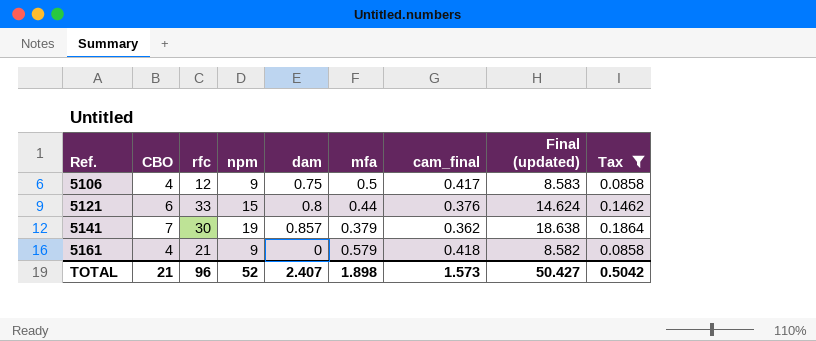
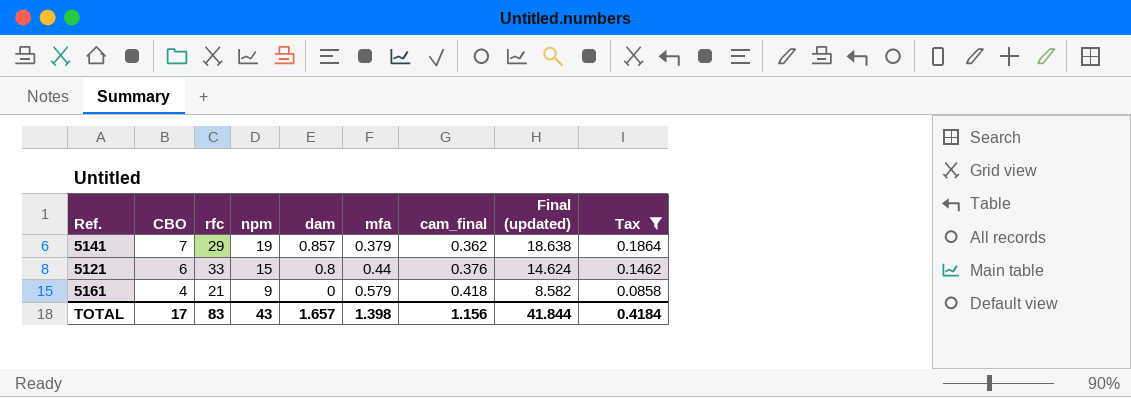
row order: Ref. ascending -> CBO descending
row 5106: 4 | 12 | 9 | 0.75 | 0.5 | 0.417 | 8.583 | 0.0858 -> none
5141 | rfc: 30 -> 29
TOTAL | CBO: 21 -> 17
TOTAL | rfc: 96 -> 83
TOTAL | npm: 52 -> 43
TOTAL | dam: 2.407 -> 1.657
TOTAL | mfa: 1.898 -> 1.398
TOTAL | cam_final: 1.573 -> 1.156
TOTAL | Final (updated): 50.427 -> 41.844
TOTAL | Tax: 0.5042 -> 0.4184

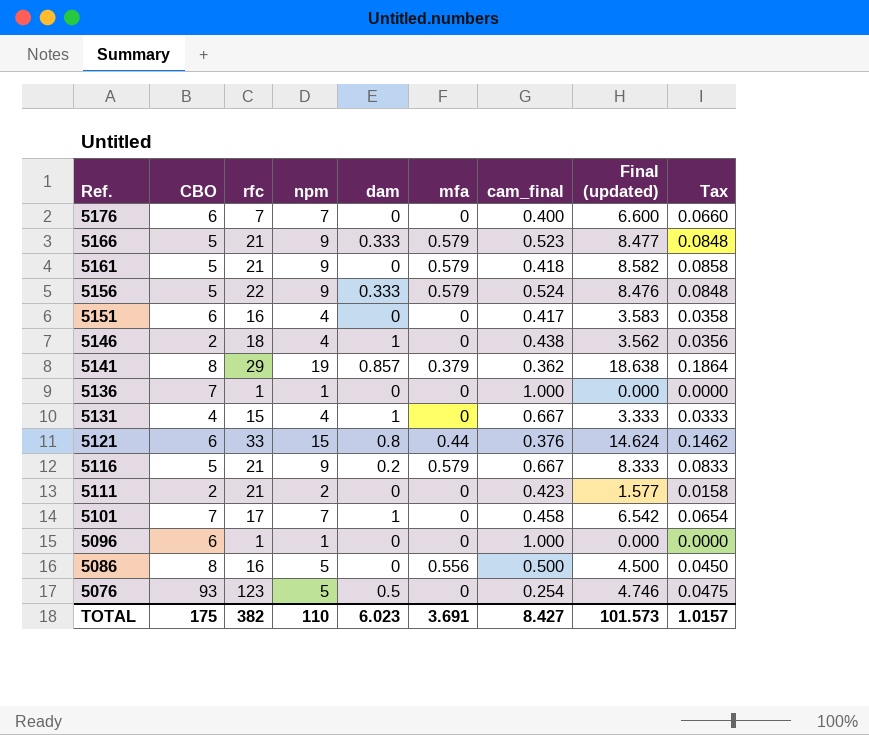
filter: Tax >= 0.0858 -> none
row order: CBO descending -> Ref. descending
5161 | CBO: 4 -> 5
5141 | CBO: 7 -> 8
TOTAL | CBO: 17 -> 175
TOTAL | rfc: 83 -> 382
TOTAL | npm: 43 -> 110
TOTAL | dam: 1.657 -> 6.023
TOTAL | mfa: 1.398 -> 3.691
TOTAL | cam_final: 1.156 -> 8.427
TOTAL | Final (updated): 41.844 -> 101.573
TOTAL | Tax: 0.4184 -> 1.0157

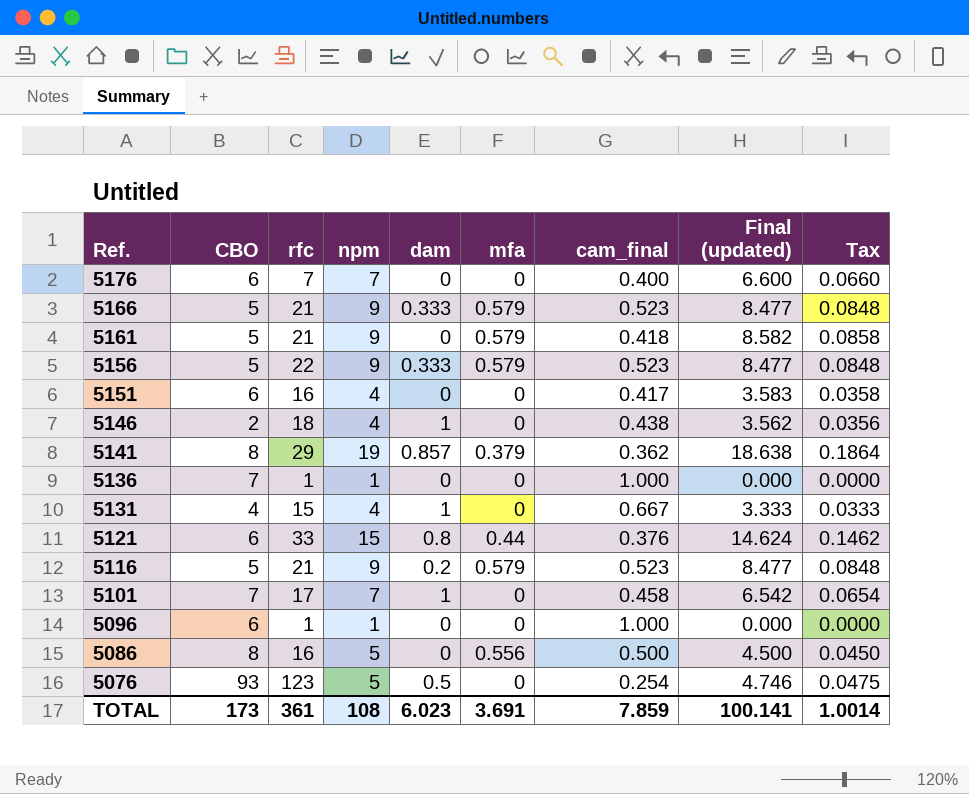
row 5111: 2 | 21 | 2 | 0 | 0 | 0.423 | 1.577 | 0.0158 -> none
5156 | cam_final: 0.524 -> 0.523
5156 | Final (updated): 8.476 -> 8.477
5116 | cam_final: 0.667 -> 0.523
5116 | Final (updated): 8.333 -> 8.477
5116 | Tax: 0.0833 -> 0.0848
TOTAL | CBO: 175 -> 173
TOTAL | rfc: 382 -> 361
TOTAL | npm: 110 -> 108
TOTAL | cam_final: 8.427 -> 7.859
TOTAL | Final (updated): 101.573 -> 100.141
TOTAL | Tax: 1.0157 -> 1.0014

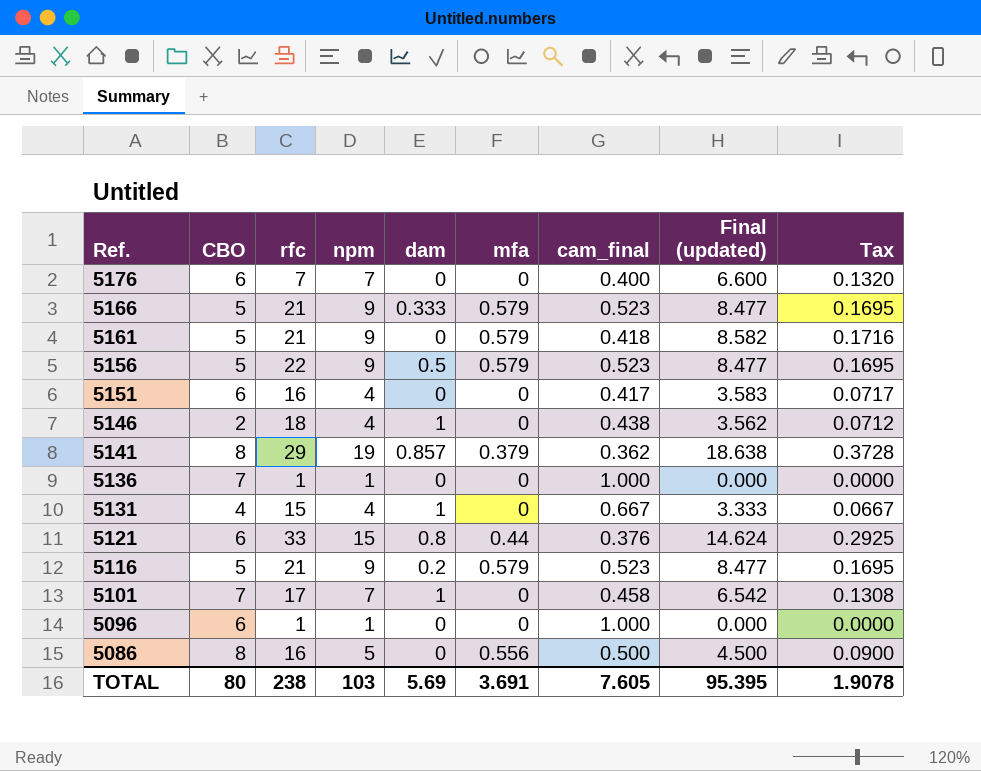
column Tax | formula: [Final (updated)] * 0.01 -> [Final (updated)] * 0.02
row 5076: 93 | 123 | 5 | 0.5 | 0 | 0.254 | 4.746 | 0.0475 -> none
5156 | dam: 0.333 -> 0.5
TOTAL | CBO: 173 -> 80
TOTAL | rfc: 361 -> 238
TOTAL | npm: 108 -> 103
TOTAL | dam: 6.023 -> 5.69
TOTAL | cam_final: 7.859 -> 7.605
TOTAL | Final (updated): 100.141 -> 95.395
TOTAL | Tax: 1.0014 -> 1.9078

